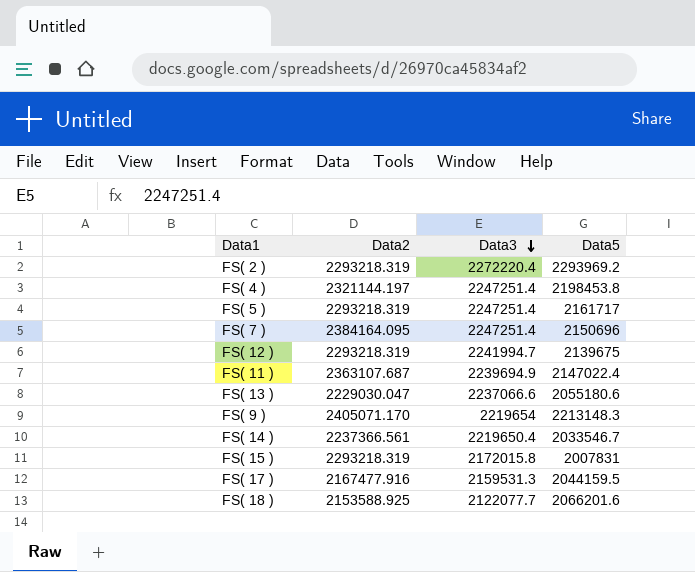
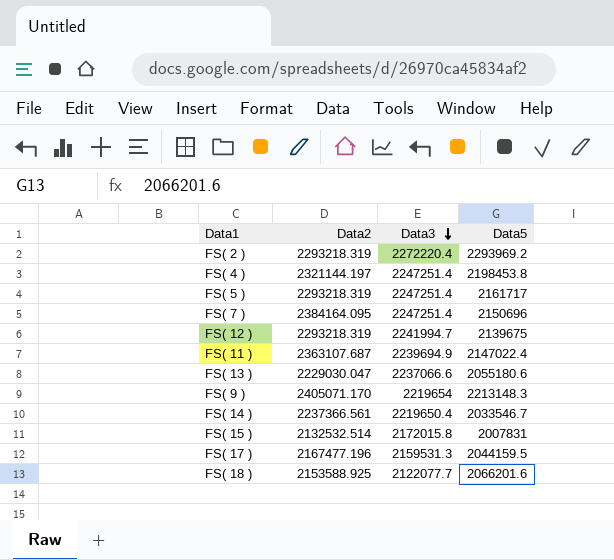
FS( 15 ) | Data2: 2293218.319 -> 2132532.514
FS( 17 ) | Data2: 2167477.916 -> 2167477.196

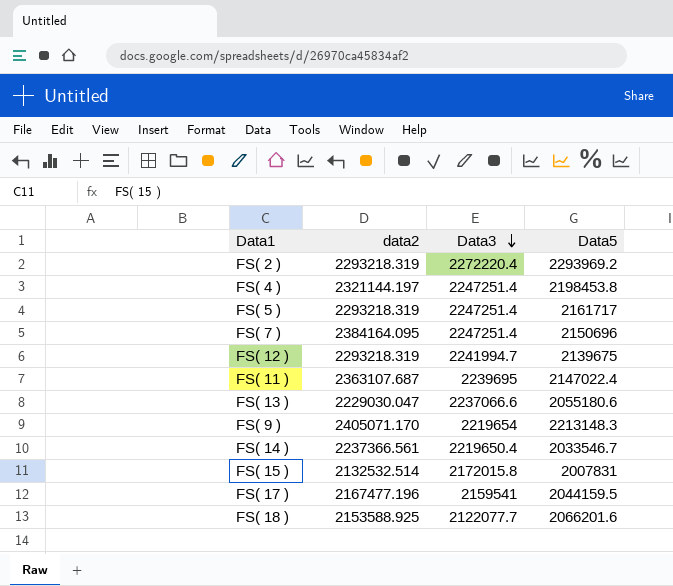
column name: Data2 -> data2
FS( 11 ) | Data3: 2239694.9 -> 2239695
FS( 17 ) | Data3: 2159531.3 -> 2159541

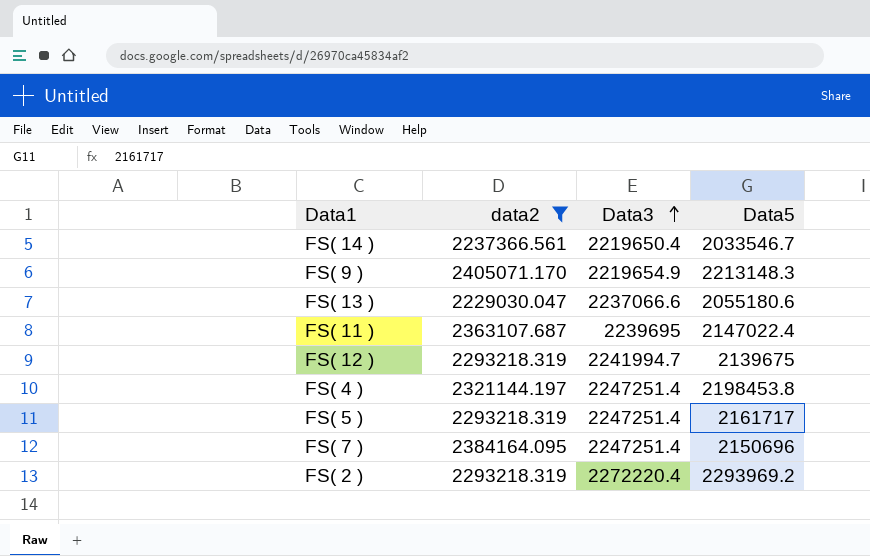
filter: none -> data2 >= 2229030.047
row order: Data3 descending -> Data3 ascending
FS( 9 ) | Data3: 2219654 -> 2219654.9

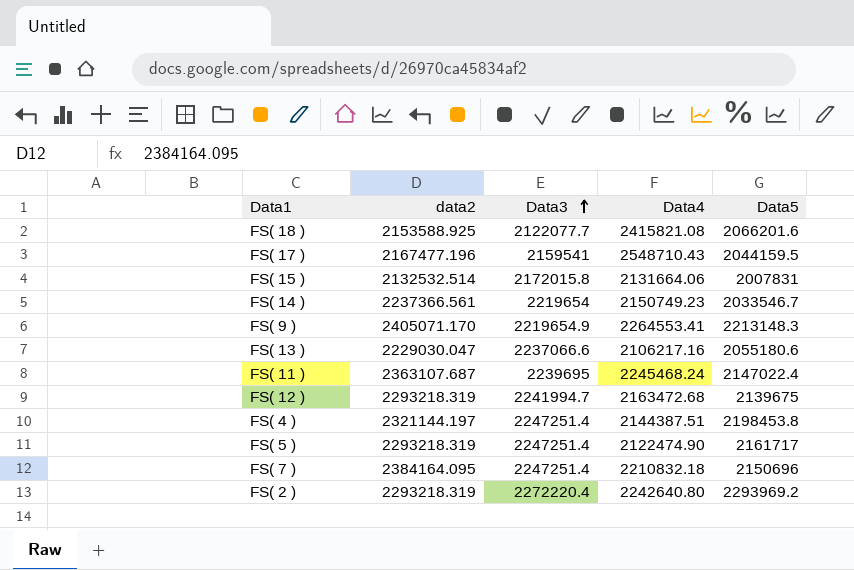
filter: data2 >= 2229030.047 -> none
column Data4 | position: none -> 4
FS( 14 ) | Data3: 2219650.4 -> 2219654

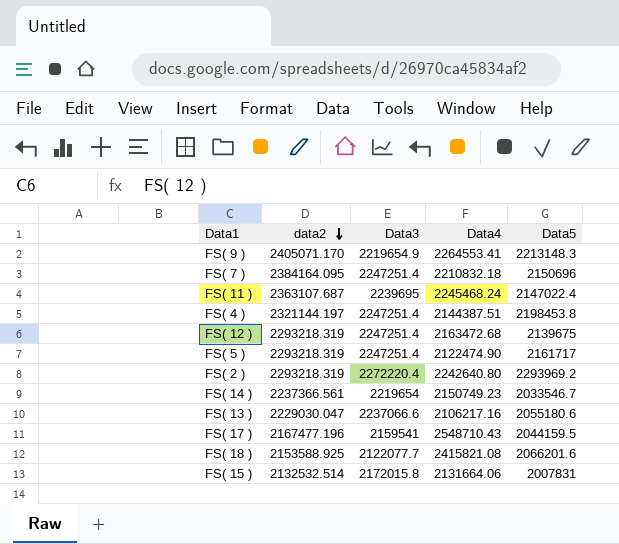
row order: Data3 ascending -> data2 descending
FS( 12 ) | Data3: 2241994.7 -> 2247251.4

